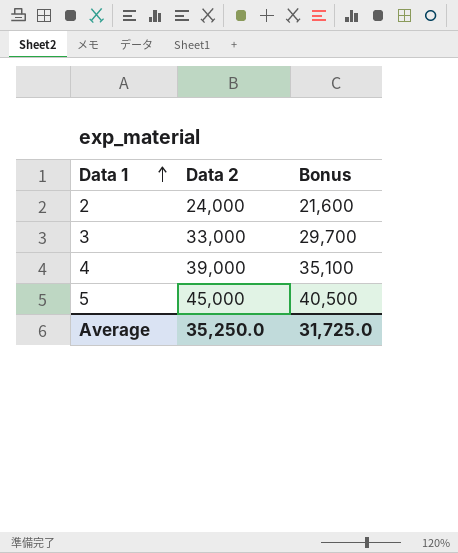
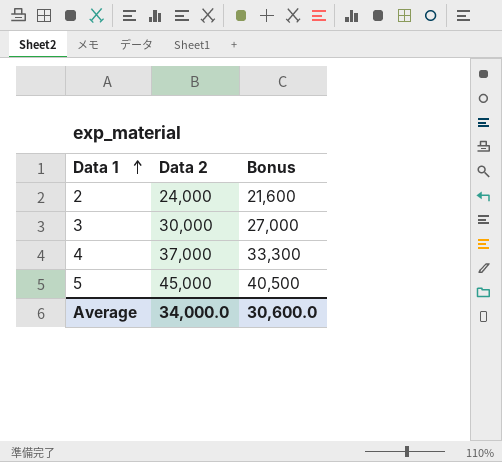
3 | Data 2: 33,000 -> 30,000
3 | Bonus: 29,700 -> 27,000
4 | Data 2: 39,000 -> 37,000
4 | Bonus: 35,100 -> 33,300
Average | Data 2: 35,250.0 -> 34,000.0
Average | Bonus: 31,725.0 -> 30,600.0

